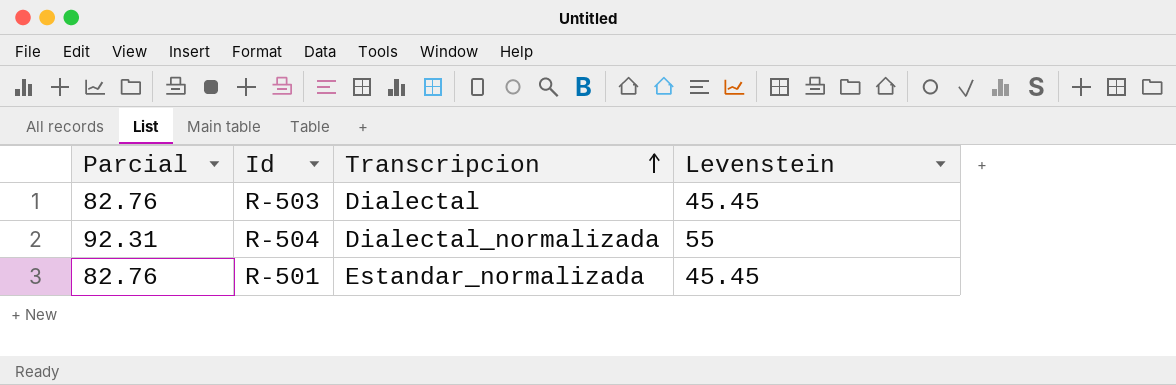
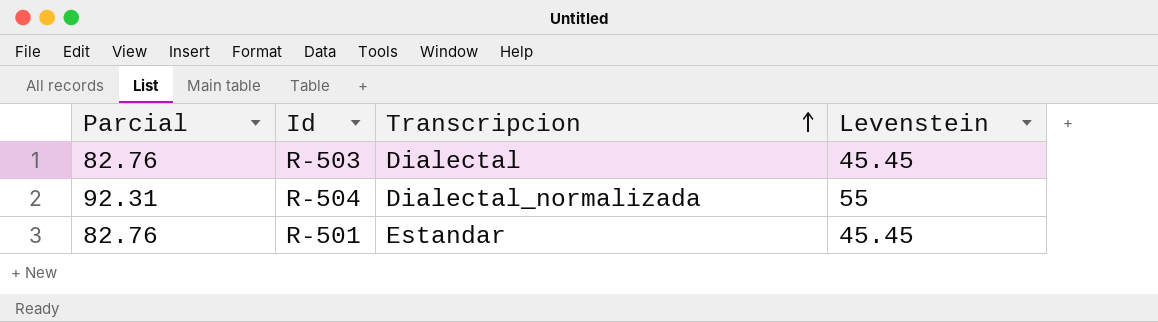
R-501 | Transcripcion: Estandar_normalizada -> Estandar

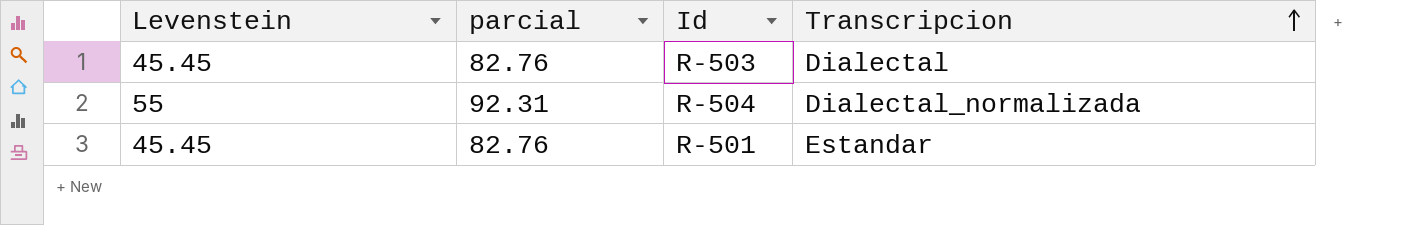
column Levenstein | position: 4 -> 1
column name: Parcial -> parcial

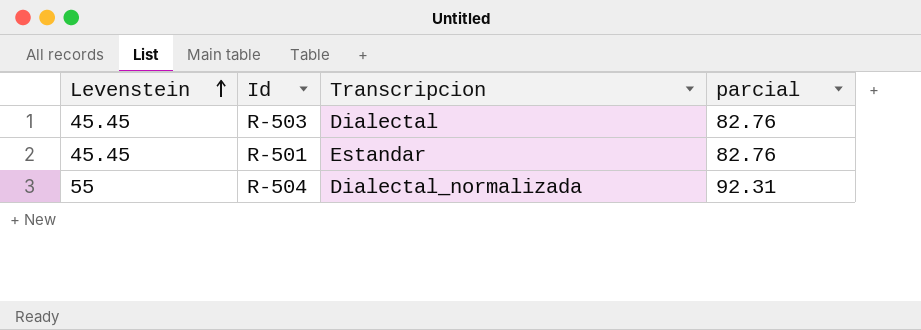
row order: Transcripcion ascending -> Levenstein ascending
column parcial | position: 2 -> 4

